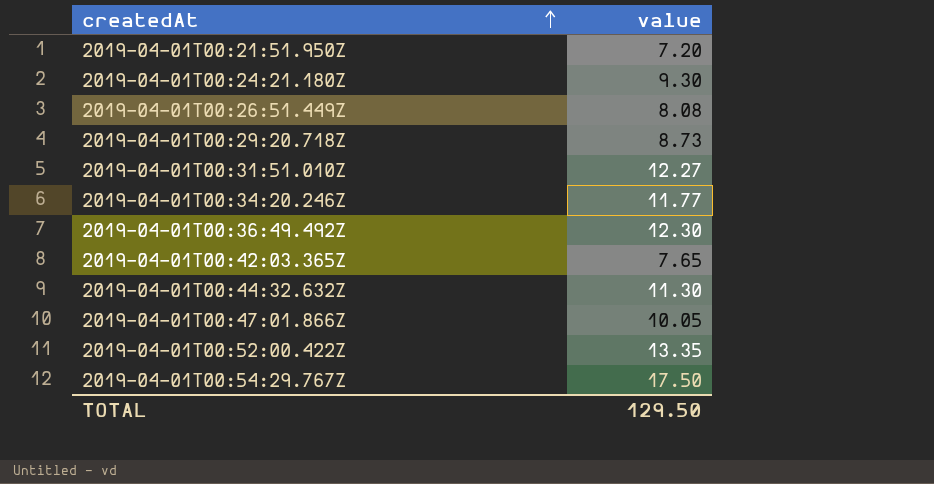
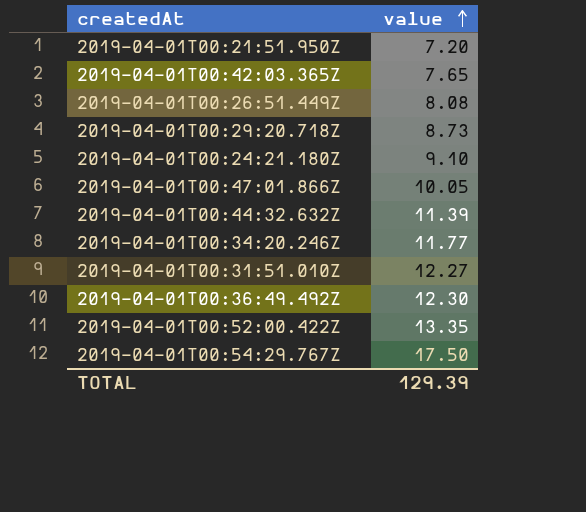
row order: createdAt ascending -> value ascending
2019-04-01T00:24:21.180Z | value: 9.30 -> 9.10
2019-04-01T00:44:32.632Z | value: 11.30 -> 11.39
TOTAL | value: 129.50 -> 129.39

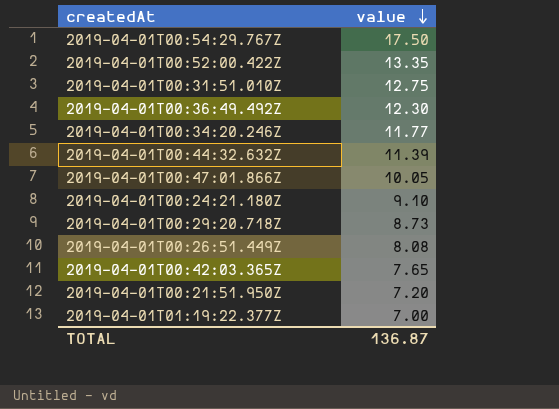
row order: value ascending -> value descending
2019-04-01T00:31:51.010Z | value: 12.27 -> 12.75
row 2019-04-01T01:19:22.377Z: none -> 7.00
TOTAL | value: 129.39 -> 136.87

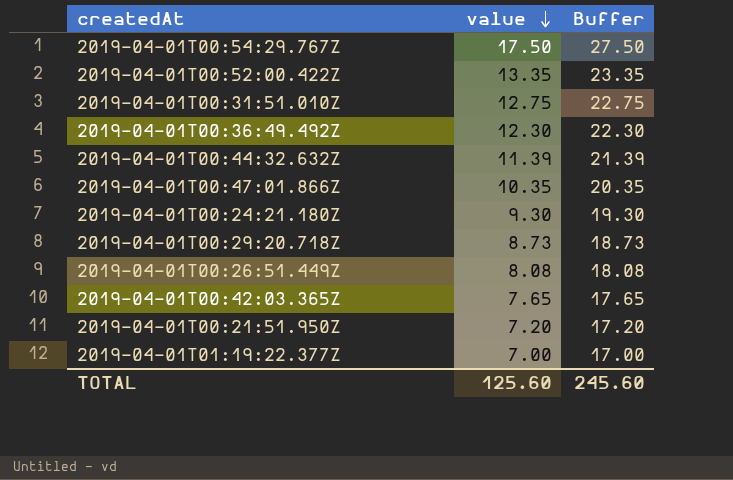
column Buffer | formula: none -> [value] + 10
row 2019-04-01T00:34:20.246Z: 11.77 -> none
2019-04-01T00:47:01.866Z | value: 10.05 -> 10.35
2019-04-01T00:24:21.180Z | value: 9.10 -> 9.30
TOTAL | value: 136.87 -> 125.60

